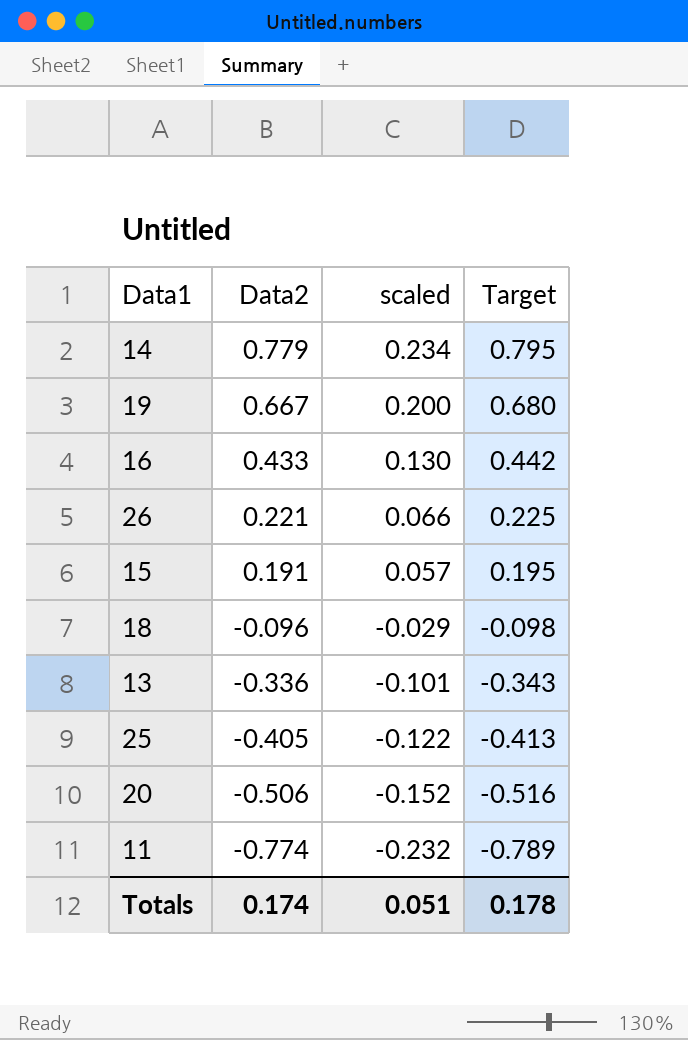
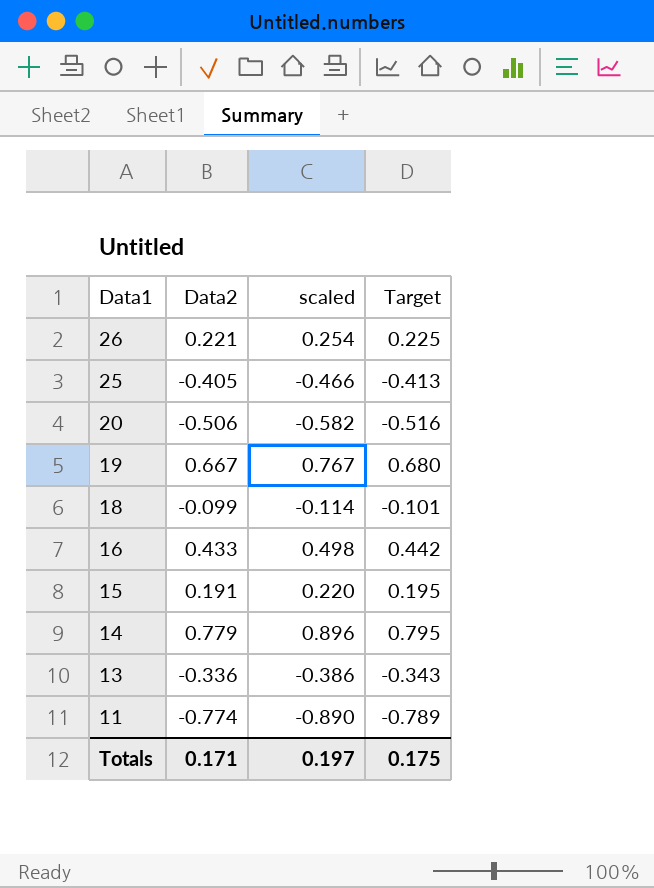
row order: Data2 descending -> Data1 descending
column scaled | formula: [Data2] * 0.3 -> [Data2] * 1.15
18 | Data2: -0.096 -> -0.099
18 | Target: -0.098 -> -0.101
Totals | Data2: 0.174 -> 0.171
Totals | scaled: 0.051 -> 0.197
Totals | Target: 0.178 -> 0.175

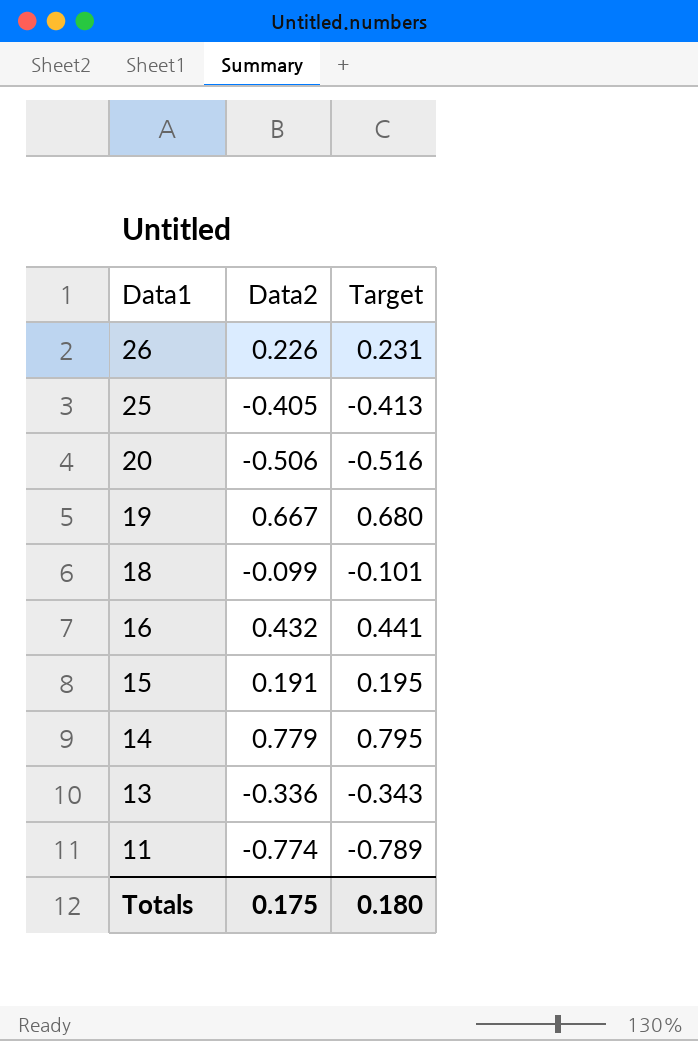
column scaled | formula: [Data2] * 1.15 -> none
26 | Data2: 0.221 -> 0.226
26 | Target: 0.225 -> 0.231
16 | Data2: 0.433 -> 0.432
16 | Target: 0.442 -> 0.441
Totals | Data2: 0.171 -> 0.175
Totals | Target: 0.175 -> 0.180

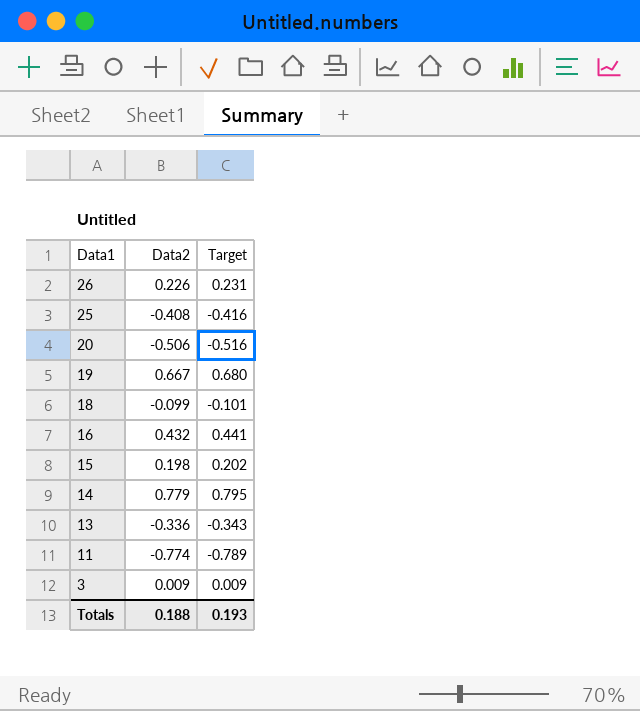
25 | Data2: -0.405 -> -0.408
25 | Target: -0.413 -> -0.416
15 | Data2: 0.191 -> 0.198
15 | Target: 0.195 -> 0.202
row 3: none -> 0.009 | 0.009
Totals | Data2: 0.175 -> 0.188
Totals | Target: 0.180 -> 0.193

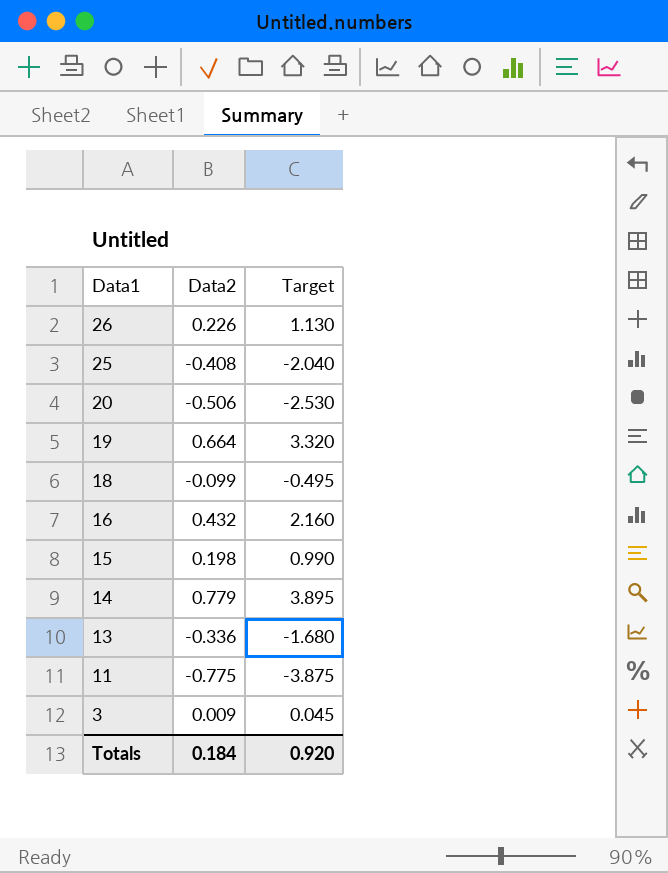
column Target | formula: [Data2] * 1.02 -> [Data2] * 5
19 | Data2: 0.667 -> 0.664
11 | Data2: -0.774 -> -0.775
Totals | Data2: 0.188 -> 0.184
Totals | Target: 0.193 -> 0.920

